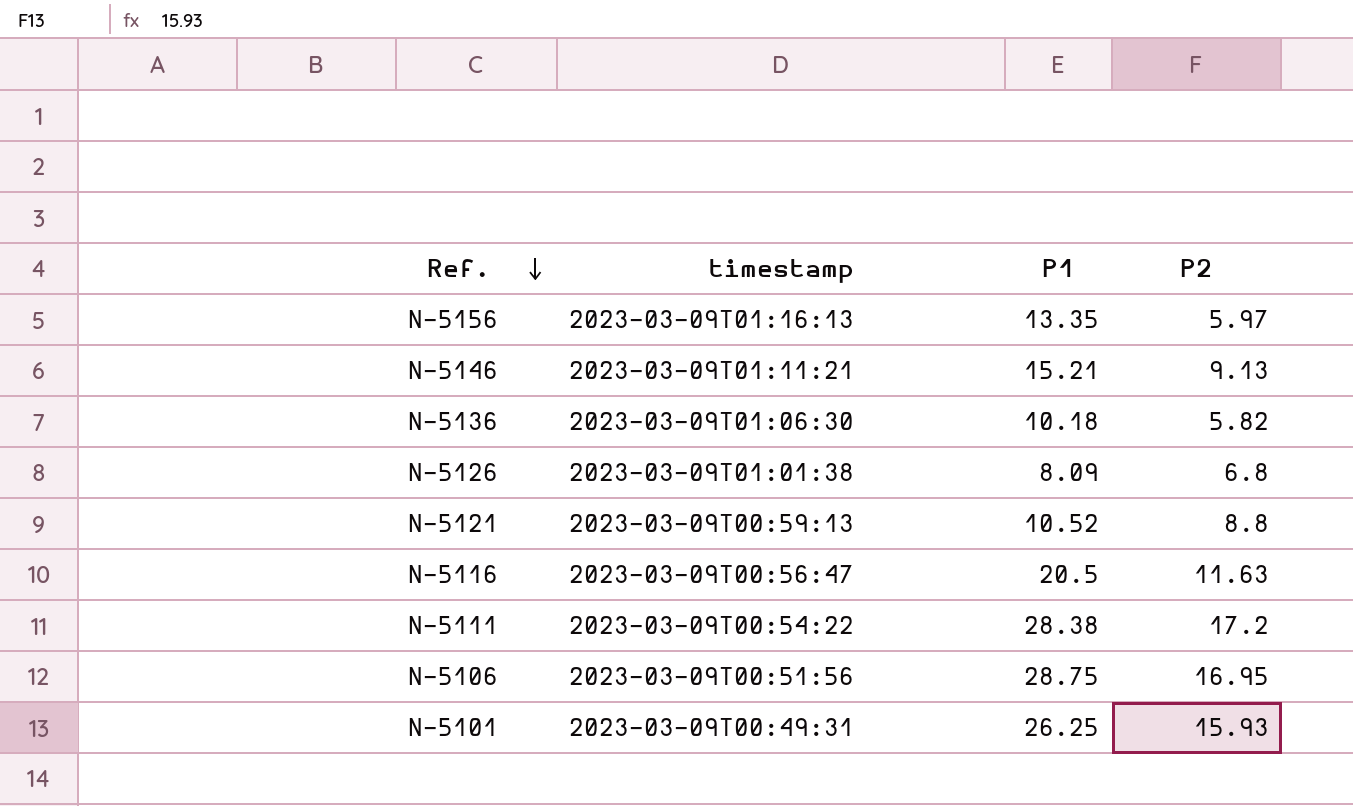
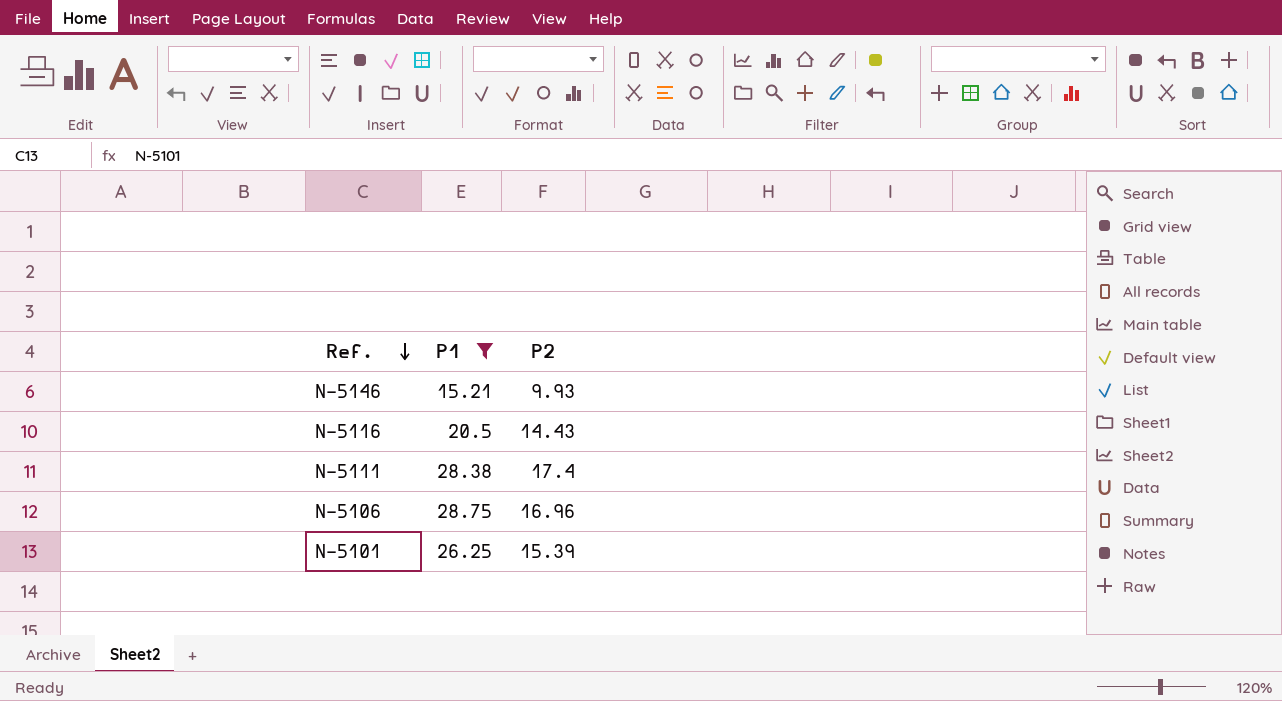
filter: none -> P1 >= 15.21
column timestamp | position: 2 -> none
N-5146 | P2: 9.13 -> 9.93
N-5116 | P2: 11.63 -> 14.43
N-5111 | P2: 17.2 -> 17.4
N-5106 | P2: 16.95 -> 16.96
N-5101 | P2: 15.93 -> 15.39

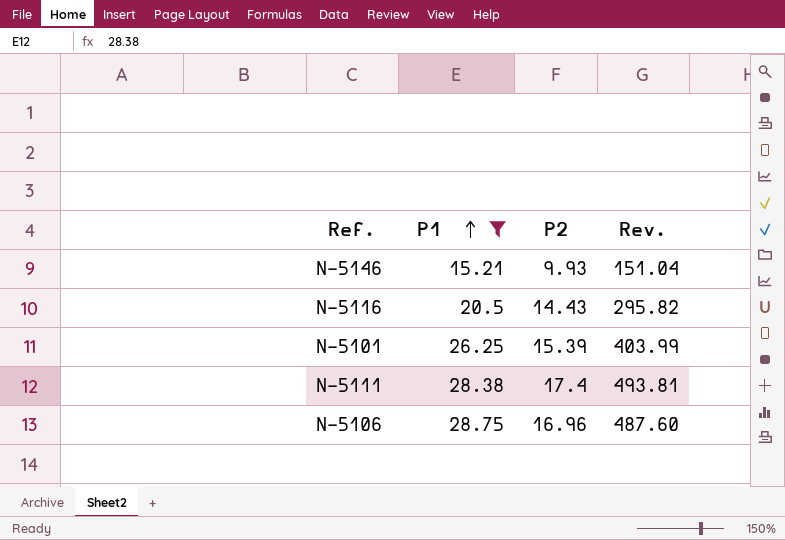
row order: Ref. descending -> P1 ascending
column Rev. | formula: none -> [P1] * [P2]

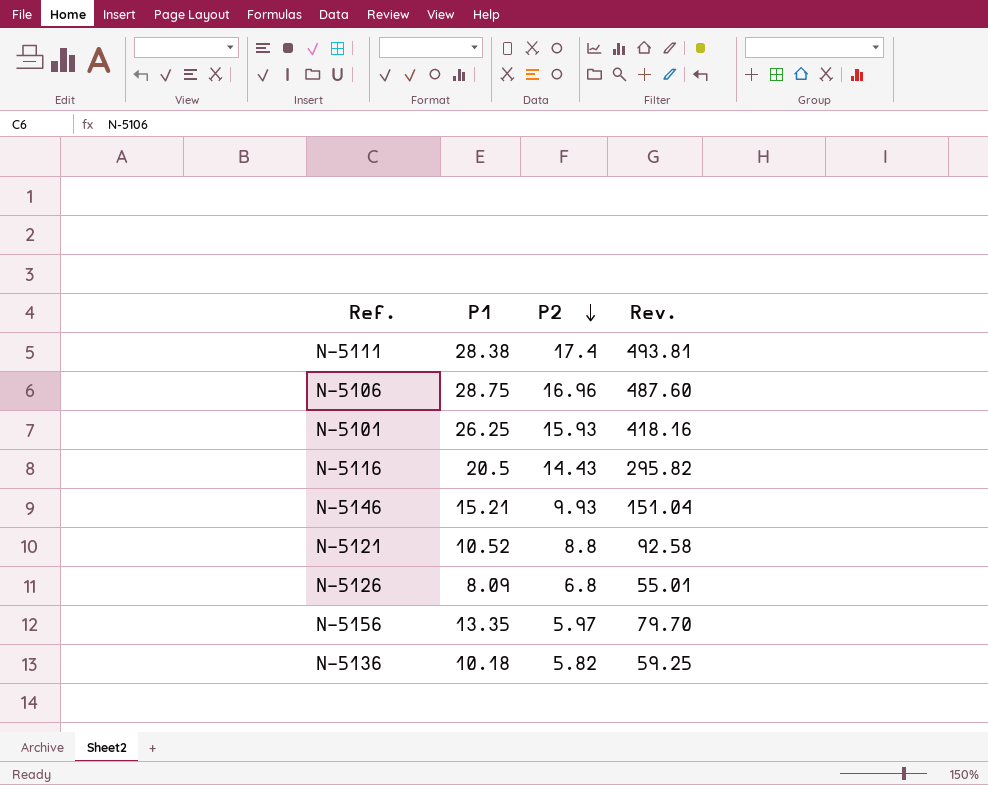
filter: P1 >= 15.21 -> none
row order: P1 ascending -> P2 descending
N-5101 | P2: 15.39 -> 15.93
N-5101 | Rev.: 403.99 -> 418.16

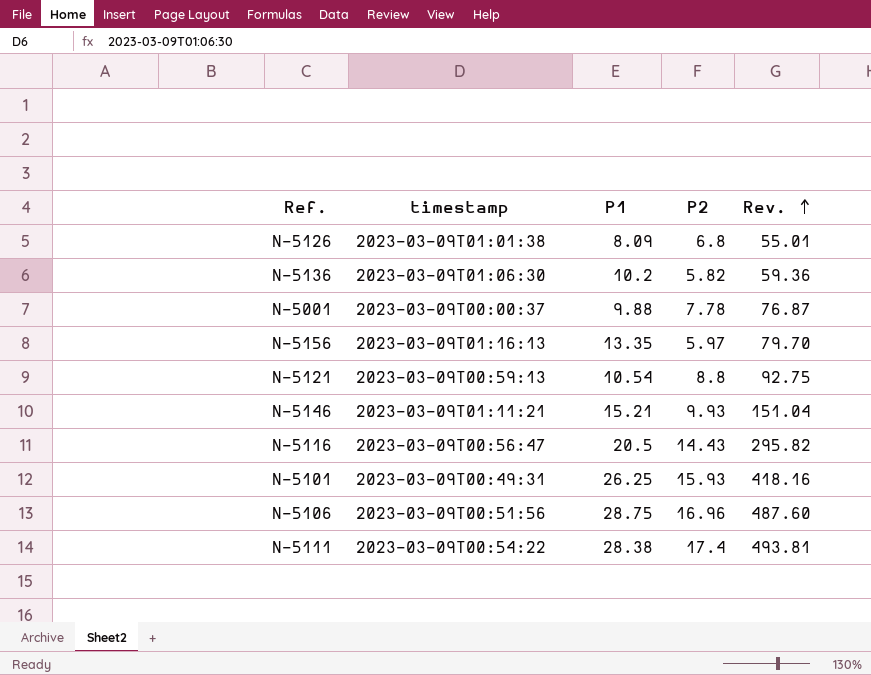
row order: P2 descending -> Rev. ascending
column timestamp | position: none -> 2
N-5136 | P1: 10.18 -> 10.2
N-5136 | Rev.: 59.25 -> 59.36
row N-5001: none -> 2023-03-09T00:00:37 | 9.88 | 7.78 | 76.87
N-5121 | P1: 10.52 -> 10.54
N-5121 | Rev.: 92.58 -> 92.75

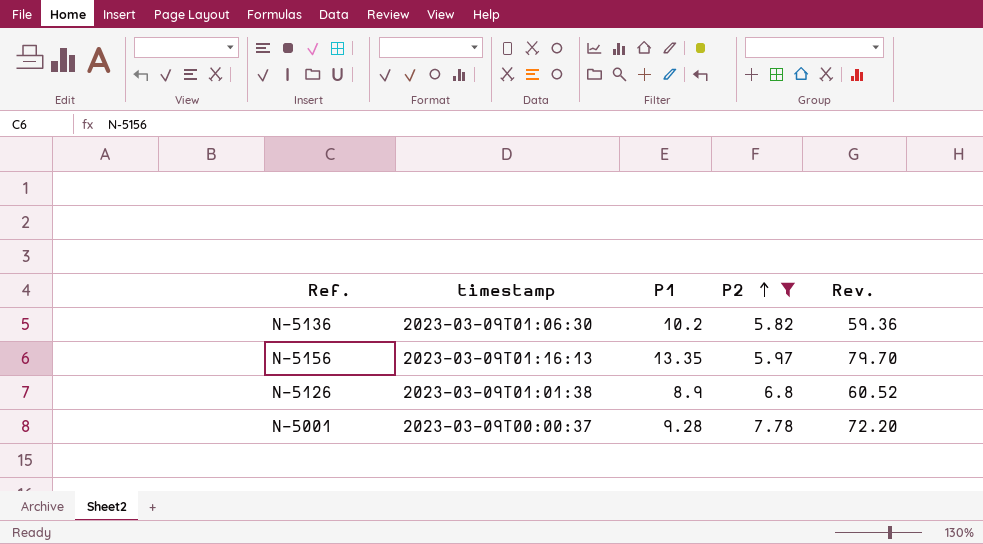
filter: none -> P2 <= 7.78
row order: Rev. ascending -> P2 ascending
N-5126 | P1: 8.09 -> 8.9
N-5126 | Rev.: 55.01 -> 60.52
N-5001 | P1: 9.88 -> 9.28
N-5001 | Rev.: 76.87 -> 72.20

